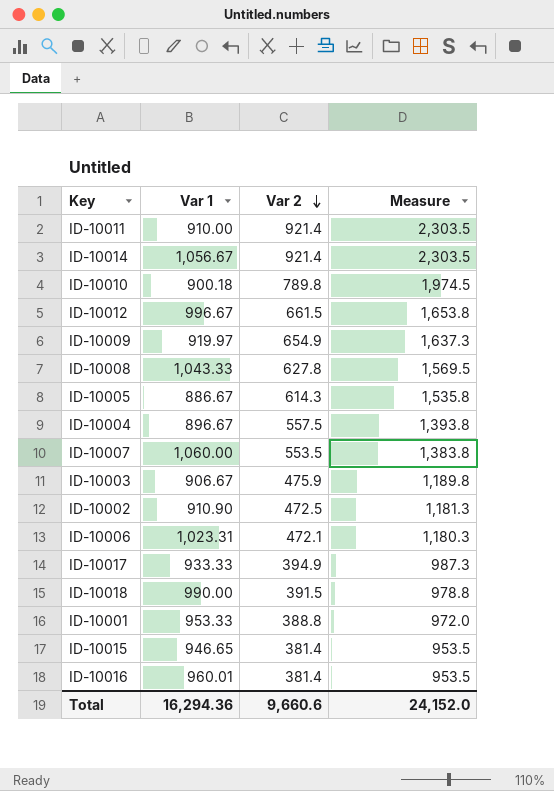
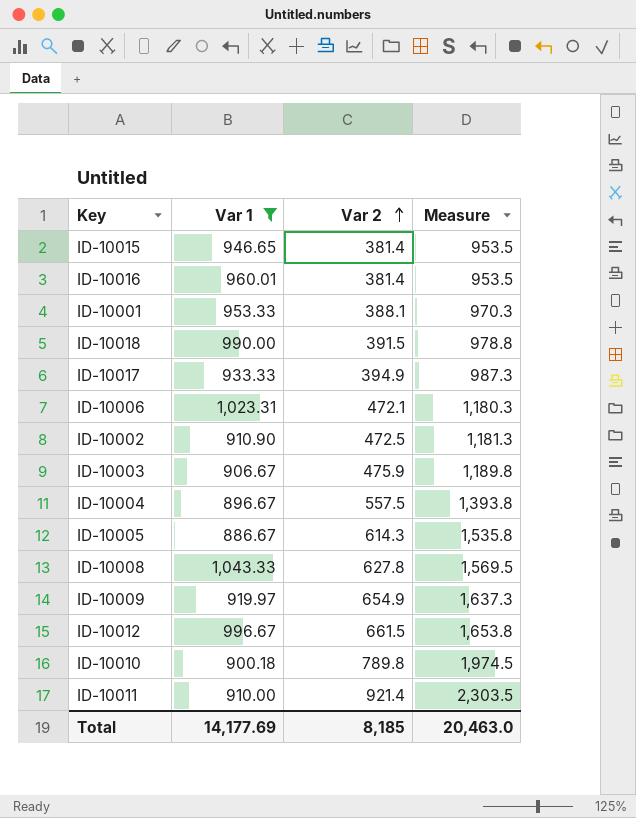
filter: none -> Var 1 <= 1,043.33
row order: Var 2 descending -> Var 2 ascending
ID-10001 | Var 2: 388.8 -> 388.1
ID-10001 | Measure: 972.0 -> 970.3
Total | Var 1: 16,294.36 -> 14,177.69
Total | Var 2: 9,660.6 -> 8,185
Total | Measure: 24,152.0 -> 20,463.0

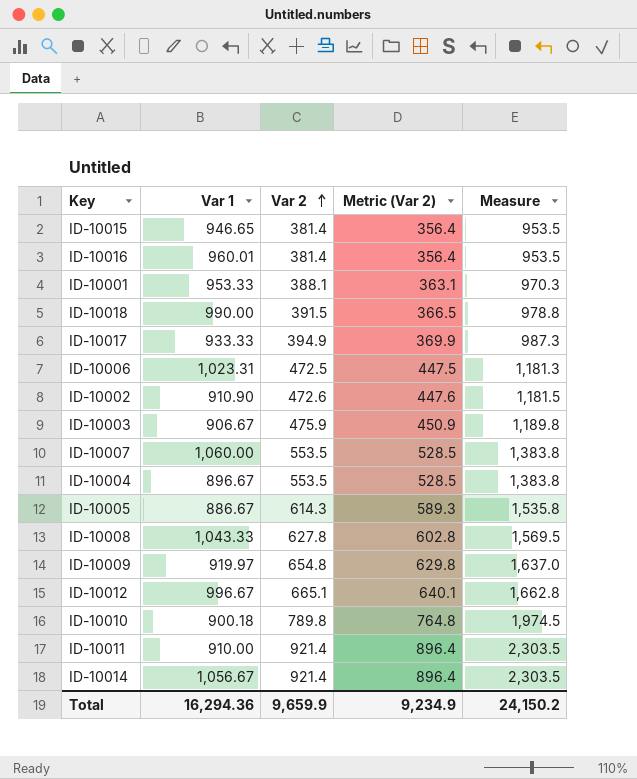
filter: Var 1 <= 1,043.33 -> none
column Metric (Var 2) | formula: none -> [Var 2] - 25
ID-10006 | Var 2: 472.1 -> 472.5
ID-10006 | Measure: 1,180.3 -> 1,181.3
ID-10002 | Var 2: 472.5 -> 472.6
ID-10002 | Measure: 1,181.3 -> 1,181.5
ID-10004 | Var 2: 557.5 -> 553.5
ID-10004 | Measure: 1,393.8 -> 1,383.8
ID-10009 | Var 2: 654.9 -> 654.8
ID-10009 | Measure: 1,637.3 -> 1,637.0
ID-10012 | Var 2: 661.5 -> 665.1
ID-10012 | Measure: 1,653.8 -> 1,662.8
Total | Var 1: 14,177.69 -> 16,294.36
Total | Var 2: 8,185 -> 9,659.9
Total | Measure: 20,463.0 -> 24,150.2

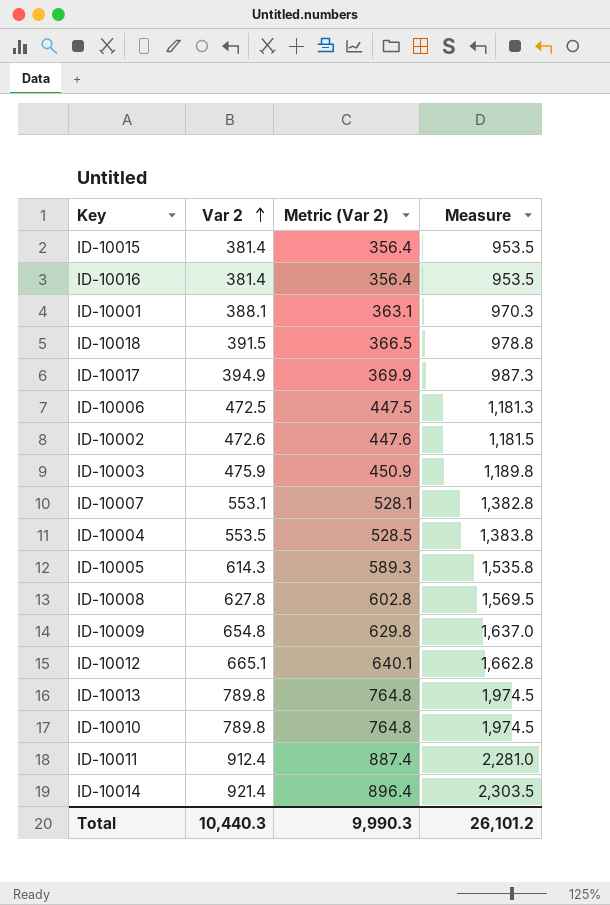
column Var 1 | position: 2 -> none
ID-10007 | Var 2: 553.5 -> 553.1
ID-10007 | Metric (Var 2): 528.5 -> 528.1
ID-10007 | Measure: 1,383.8 -> 1,382.8
row ID-10013: none -> 789.8 | 764.8 | 1,974.5
ID-10011 | Var 2: 921.4 -> 912.4
ID-10011 | Metric (Var 2): 896.4 -> 887.4
ID-10011 | Measure: 2,303.5 -> 2,281.0
Total | Var 2: 9,659.9 -> 10,440.3
Total | Metric (Var 2): 9,234.9 -> 9,990.3
Total | Measure: 24,150.2 -> 26,101.2

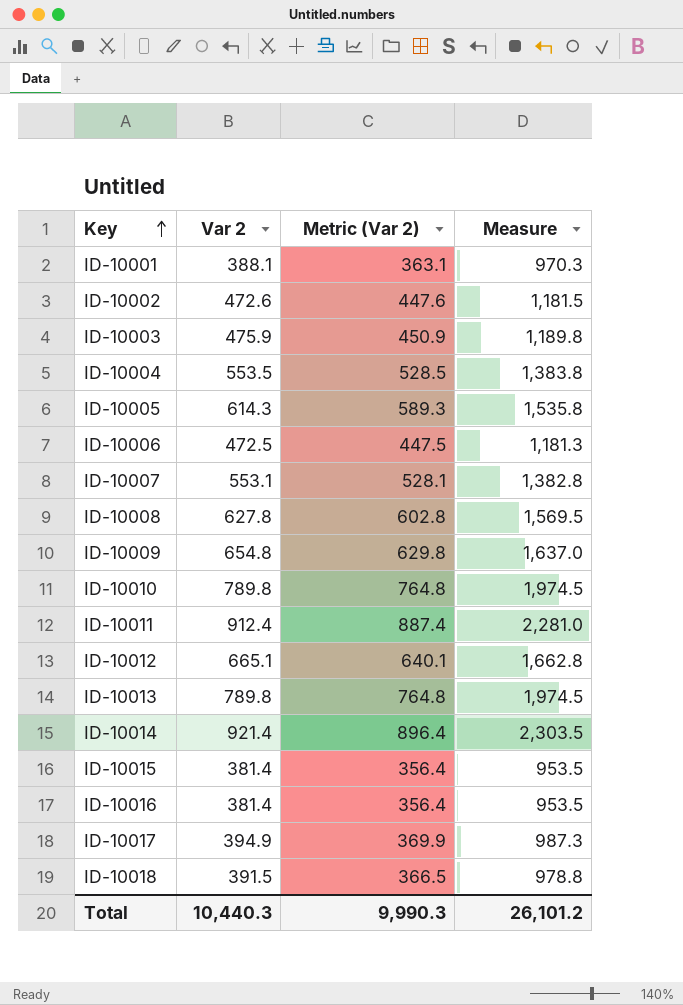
row order: Var 2 ascending -> Key ascending

